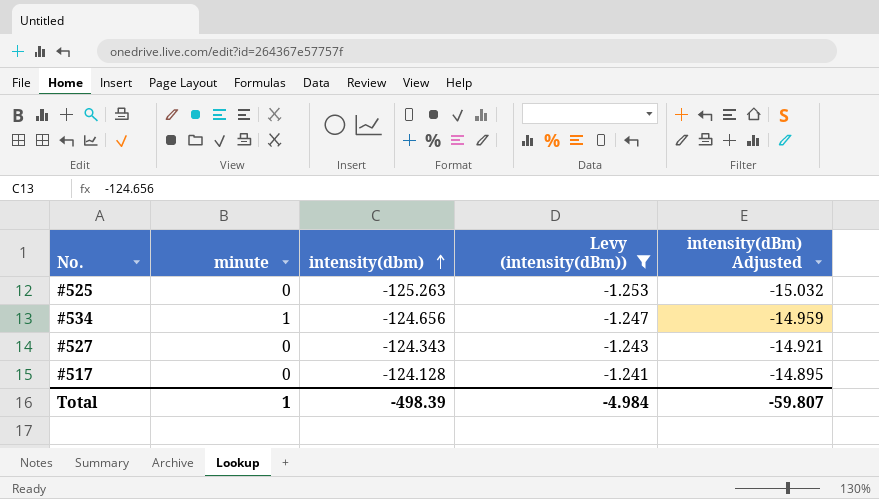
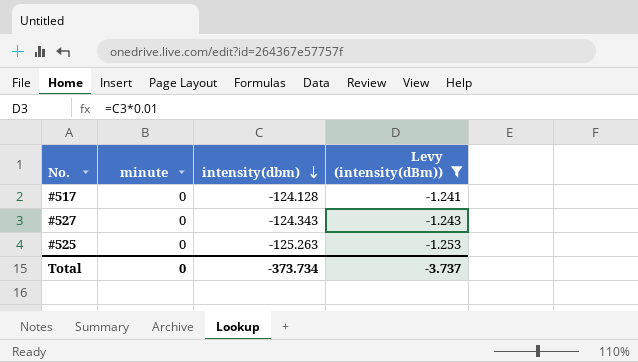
row order: intensity(dbm) ascending -> intensity(dbm) descending
column intensity(dBm) Adjusted | formula: [intensity(dbm)] * 0.12 -> none
row #534: 1 | -124.656 | -1.247 | -14.959 -> none
Total | minute: 1 -> 0
Total | intensity(dbm): -498.39 -> -373.734
Total | Levy (intensity(dBm)): -4.984 -> -3.737

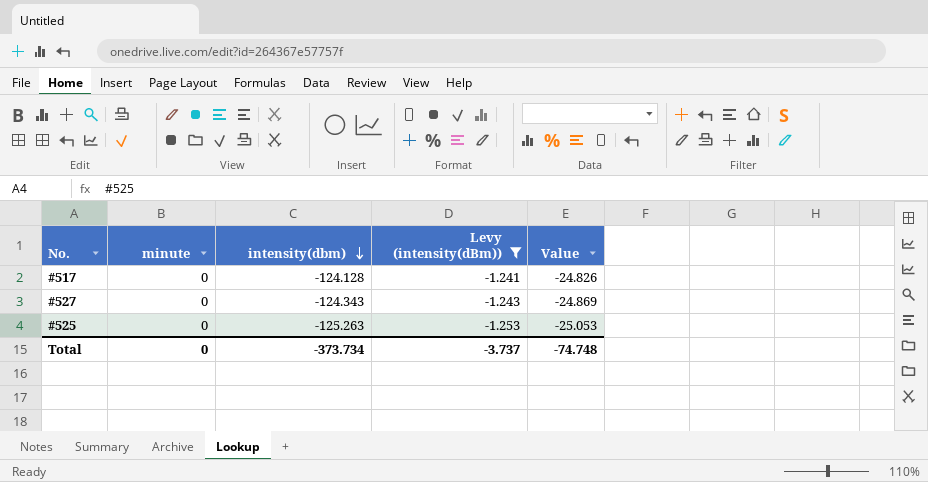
column Value | formula: none -> [intensity(dbm)] * 0.2

